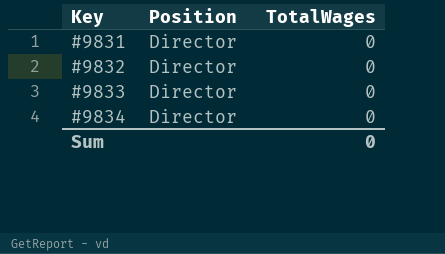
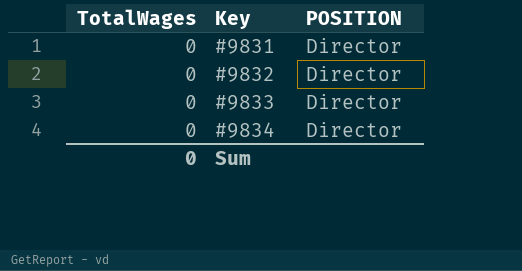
column TotalWages | position: 3 -> 1
column name: Position -> POSITION

